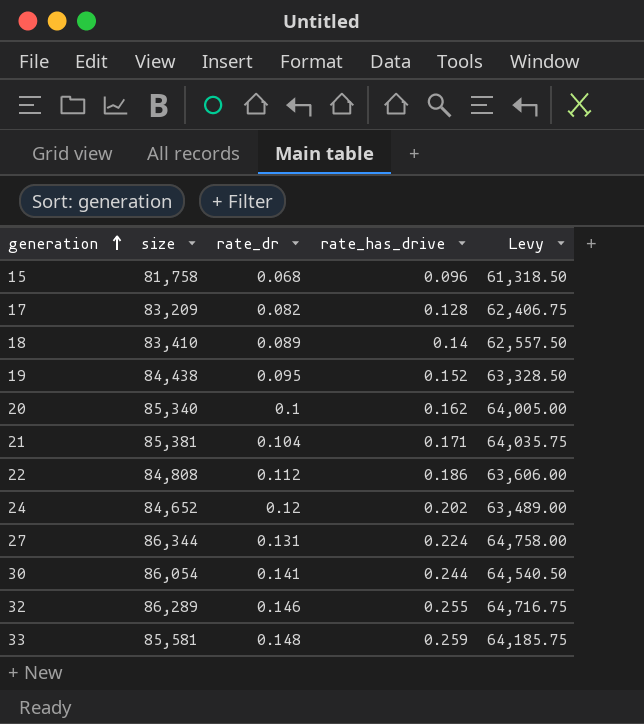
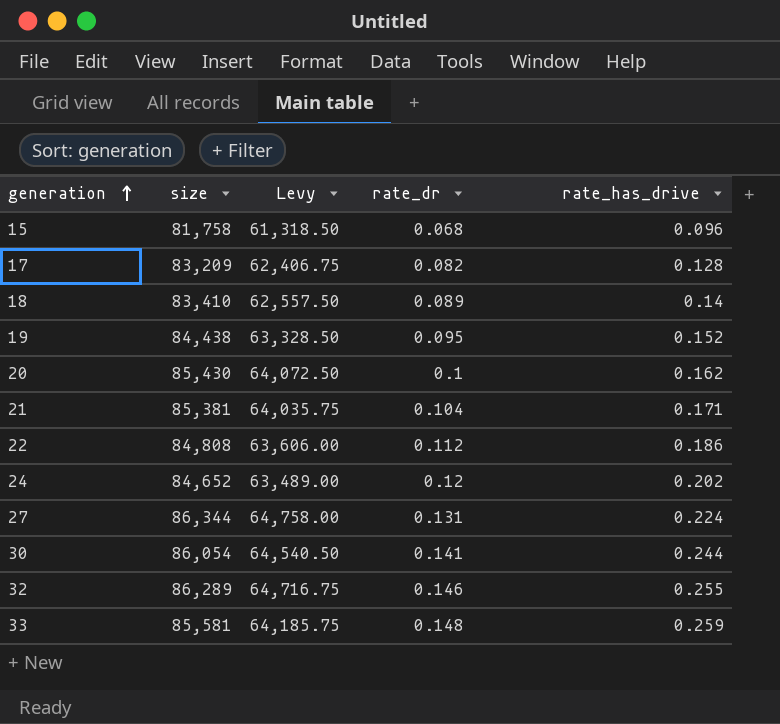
column Levy | position: 5 -> 3
20 | size: 85,340 -> 85,430
20 | Levy: 64,005.00 -> 64,072.50

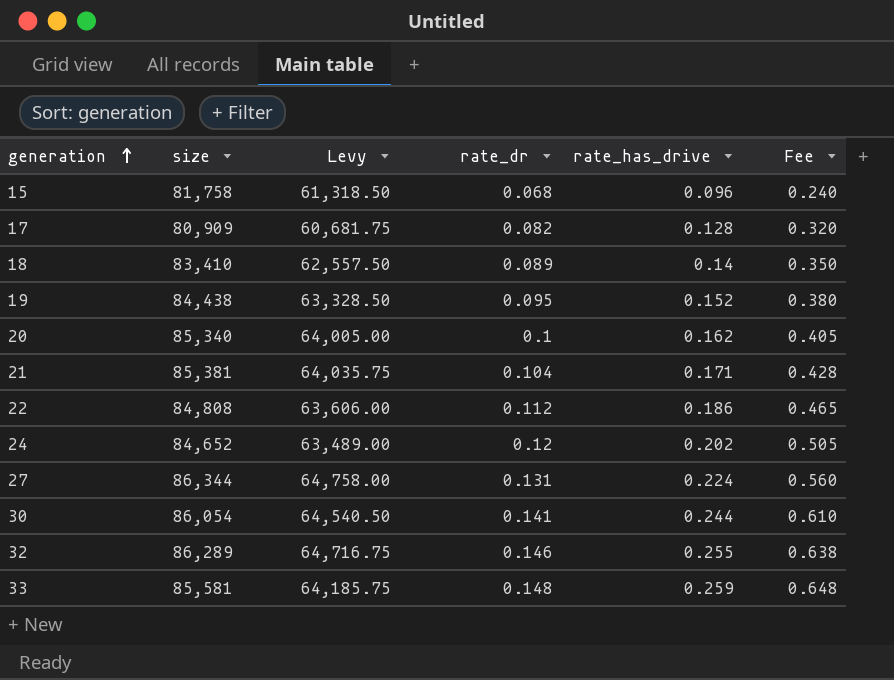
column Fee | formula: none -> [rate_has_drive] * 2.5
17 | size: 83,209 -> 80,909
17 | Levy: 62,406.75 -> 60,681.75
20 | size: 85,430 -> 85,340
20 | Levy: 64,072.50 -> 64,005.00

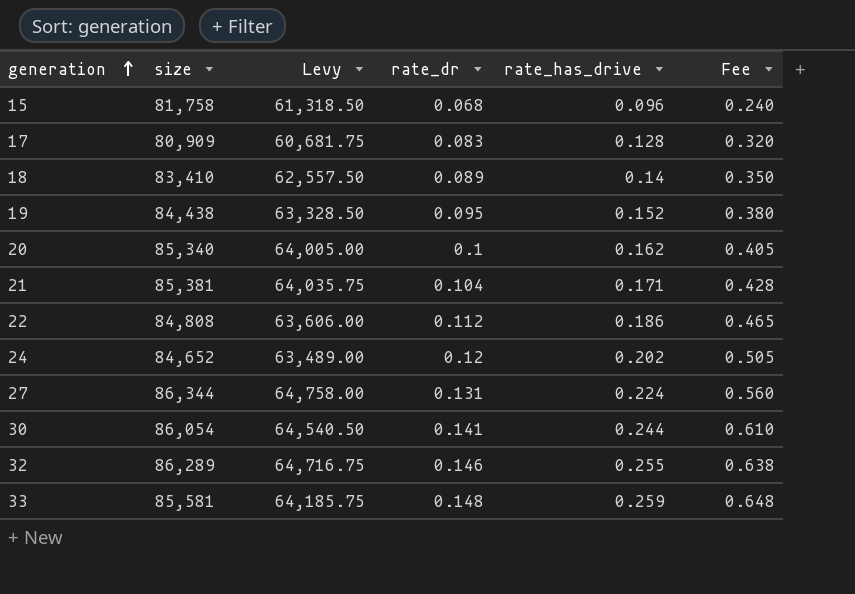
17 | rate_dr: 0.082 -> 0.083

